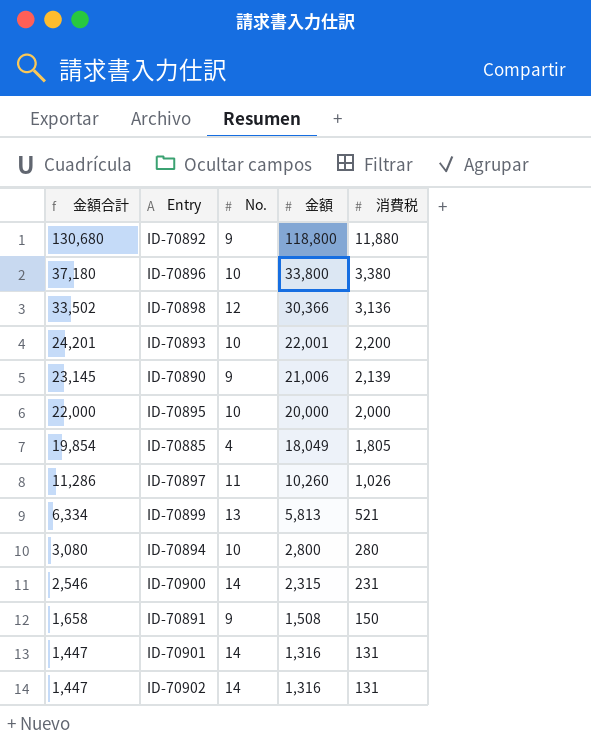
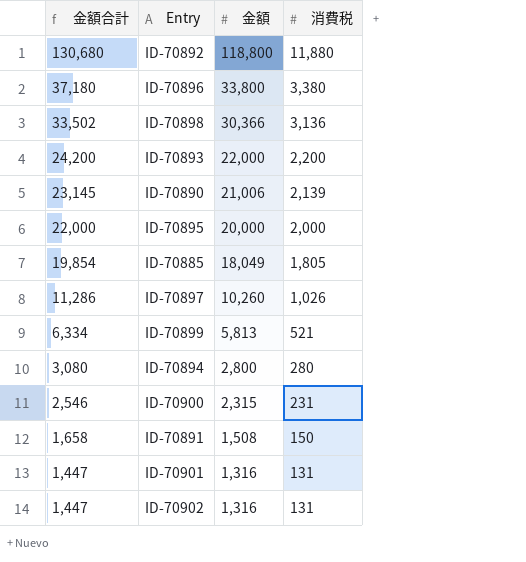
column No. | position: 3 -> none
ID-70893 | 金額合計: 24,201 -> 24,200
ID-70893 | 金額: 22,001 -> 22,000

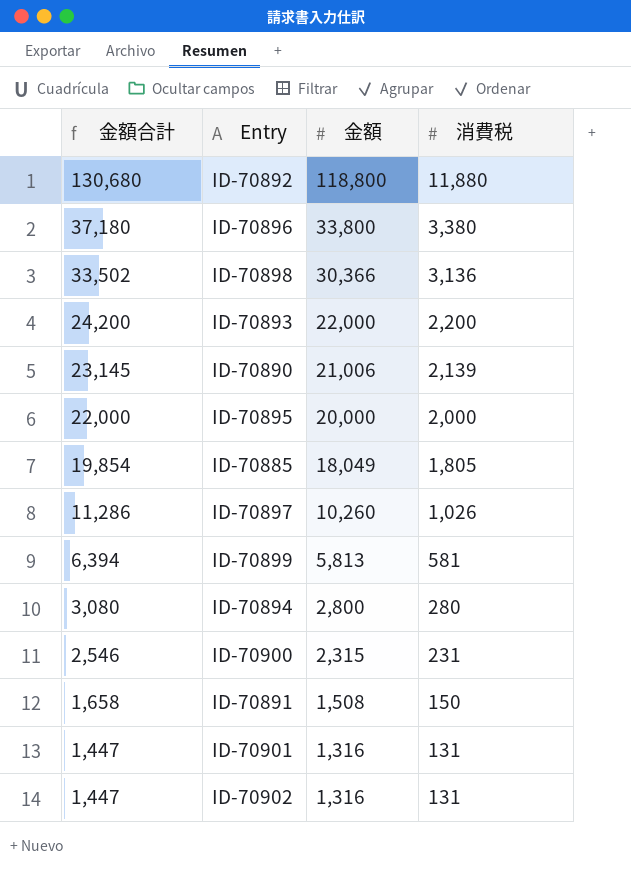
ID-70899 | 金額合計: 6,334 -> 6,394
ID-70899 | 消費税: 521 -> 581

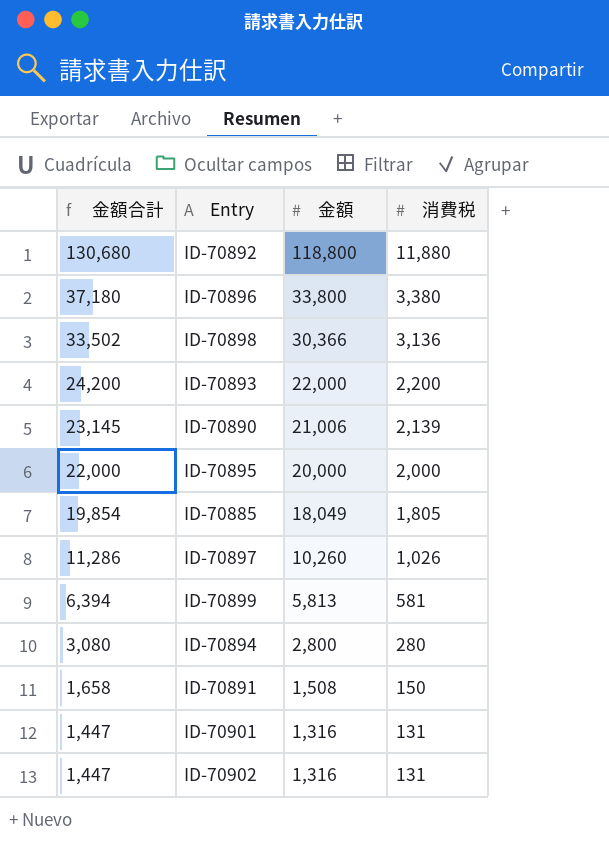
row ID-70900: 2,546 | 2,315 | 231 -> none

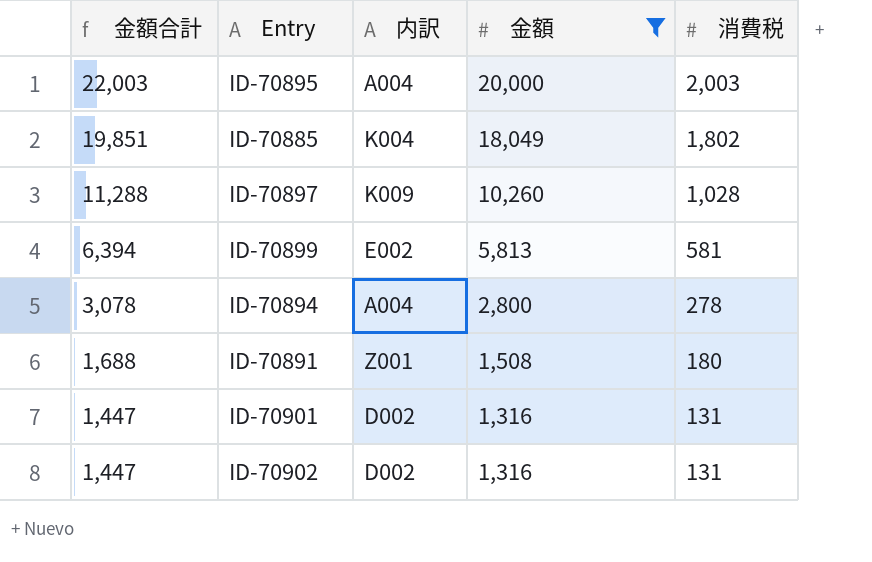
filter: none -> 金額 <= 20,000
column 内訳 | position: none -> 3
ID-70895 | 金額合計: 22,000 -> 22,003
ID-70895 | 消費税: 2,000 -> 2,003
ID-70885 | 金額合計: 19,854 -> 19,851
ID-70885 | 消費税: 1,805 -> 1,802
ID-70897 | 金額合計: 11,286 -> 11,288
ID-70897 | 消費税: 1,026 -> 1,028
ID-70894 | 金額合計: 3,080 -> 3,078
ID-70894 | 消費税: 280 -> 278
ID-70891 | 金額合計: 1,658 -> 1,688
ID-70891 | 消費税: 150 -> 180

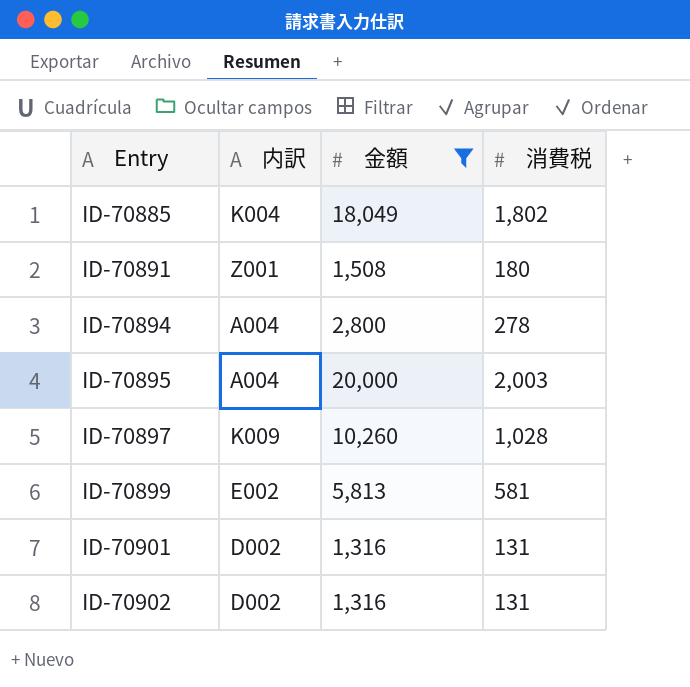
row order: 金額合計 descending -> Entry ascending
column 金額合計 | formula: [金額] + [消費税] -> none

